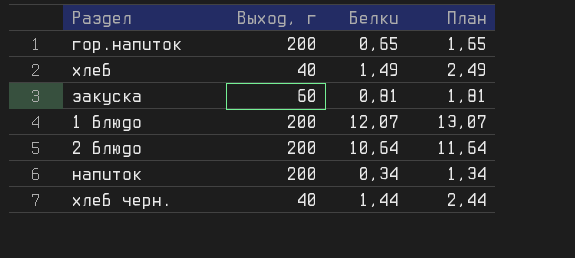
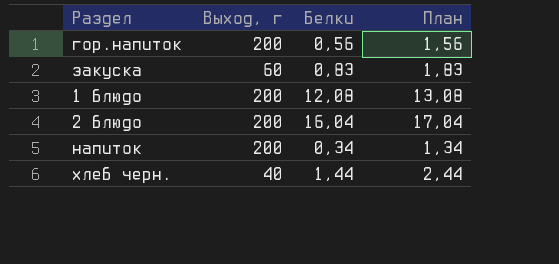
row хлеб: 40 | 1,49 | 2,49 -> none
гор.напиток | Белки: 0,65 -> 0,56
гор.напиток | План: 1,65 -> 1,56
закуска | Белки: 0,81 -> 0,83
закуска | План: 1,81 -> 1,83
1 блюдо | Белки: 12,07 -> 12,08
1 блюдо | План: 13,07 -> 13,08
2 блюдо | Белки: 10,64 -> 16,04
2 блюдо | План: 11,64 -> 17,04

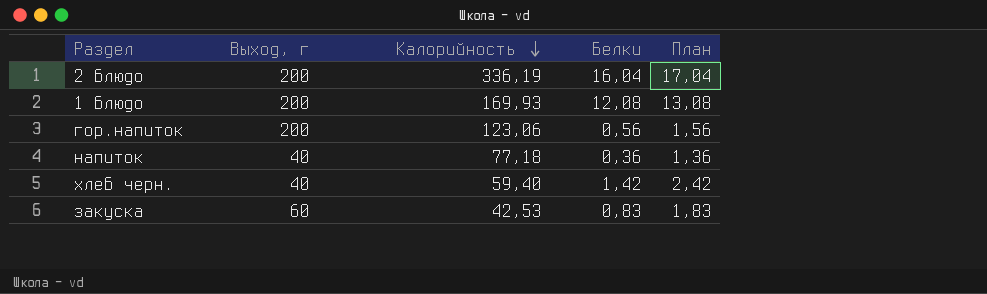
row order: none -> Калорийность descending
column Калорийность | position: none -> 3
напиток | Выход, г: 200 -> 40
напиток | Белки: 0,34 -> 0,36
напиток | План: 1,34 -> 1,36
хлеб черн. | Белки: 1,44 -> 1,42
хлеб черн. | План: 2,44 -> 2,42

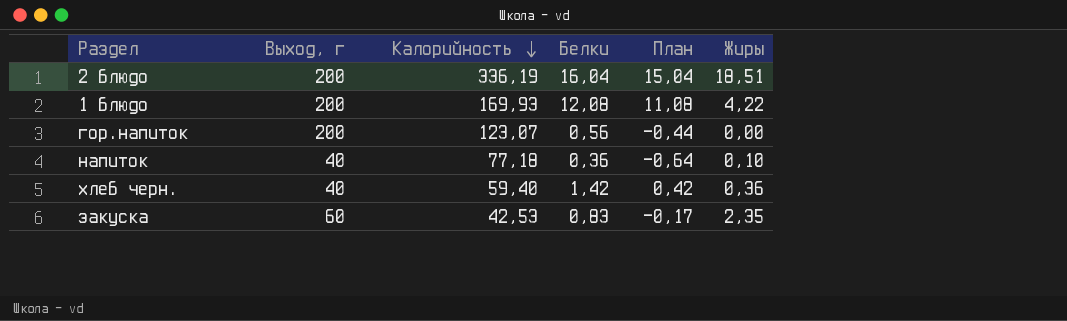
column План | formula: [Белки] + 1 -> [Белки] - 1
column Жиры | position: none -> 6
гор.напиток | Калорийность: 123,06 -> 123,07

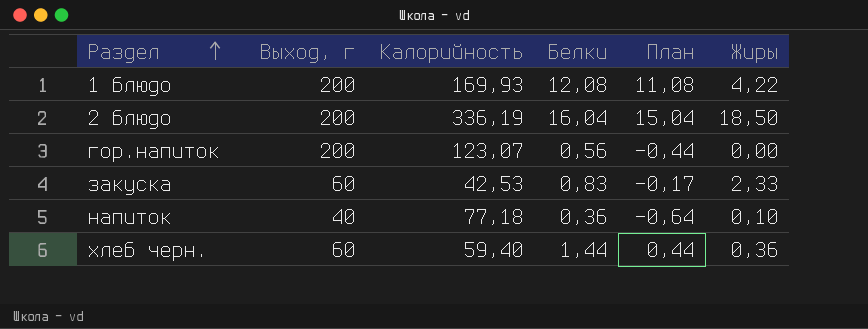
row order: Калорийность descending -> Раздел ascending
2 блюдо | Жиры: 18,51 -> 18,50
закуска | Жиры: 2,35 -> 2,33
хлеб черн. | Выход, г: 40 -> 60
хлеб черн. | Белки: 1,42 -> 1,44
хлеб черн. | План: 0,42 -> 0,44

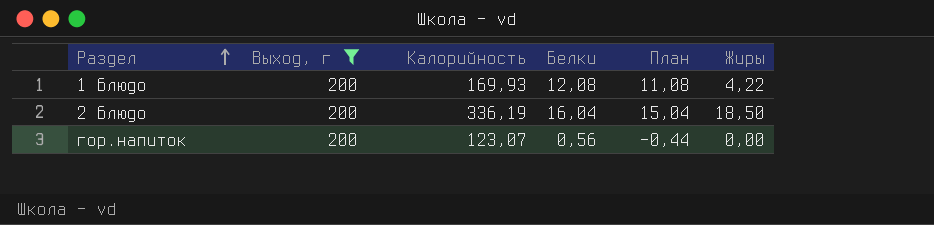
filter: none -> Выход, г = 200

